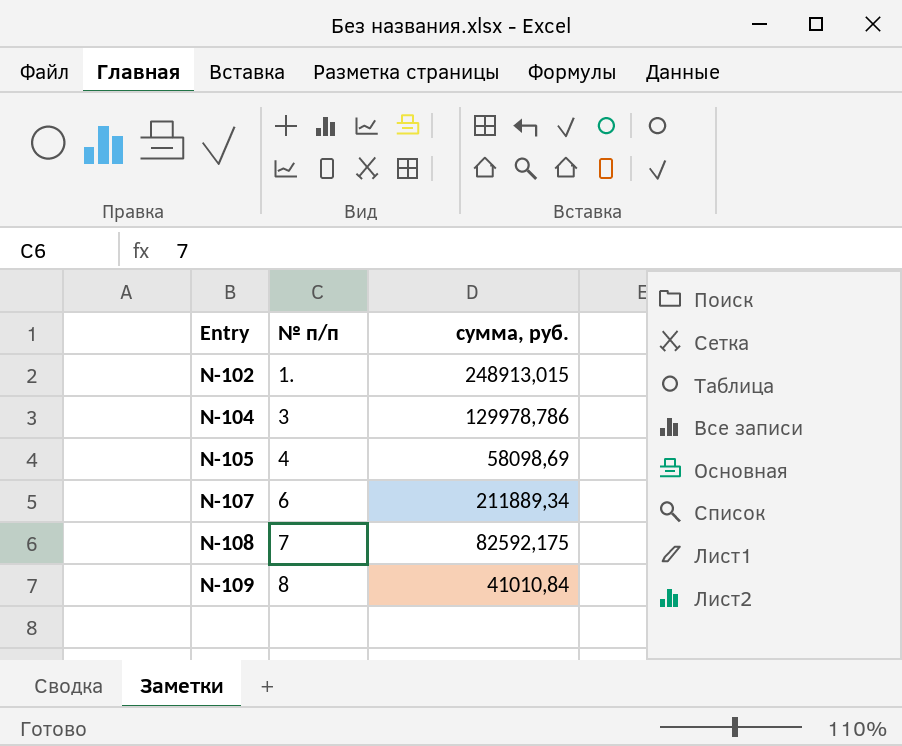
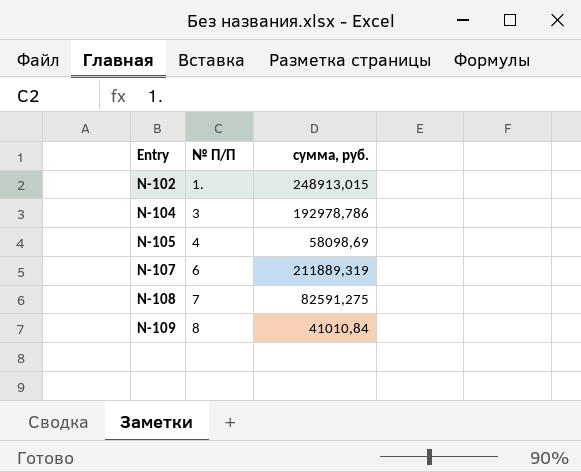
column name: № п/п -> № П/П
N-104 | сумма, руб.: 129978,786 -> 192978,786
N-107 | сумма, руб.: 211889,34 -> 211889,319
N-108 | сумма, руб.: 82592,175 -> 82591,275

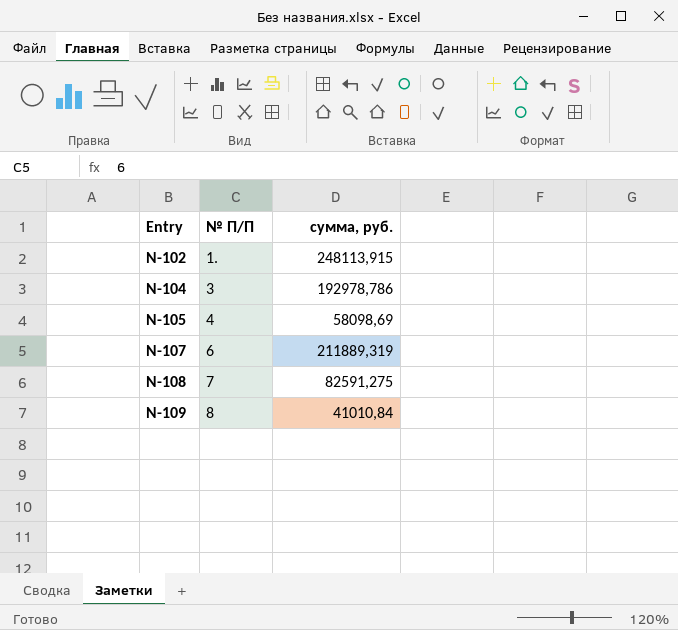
N-102 | сумма, руб.: 248913,015 -> 248113,915

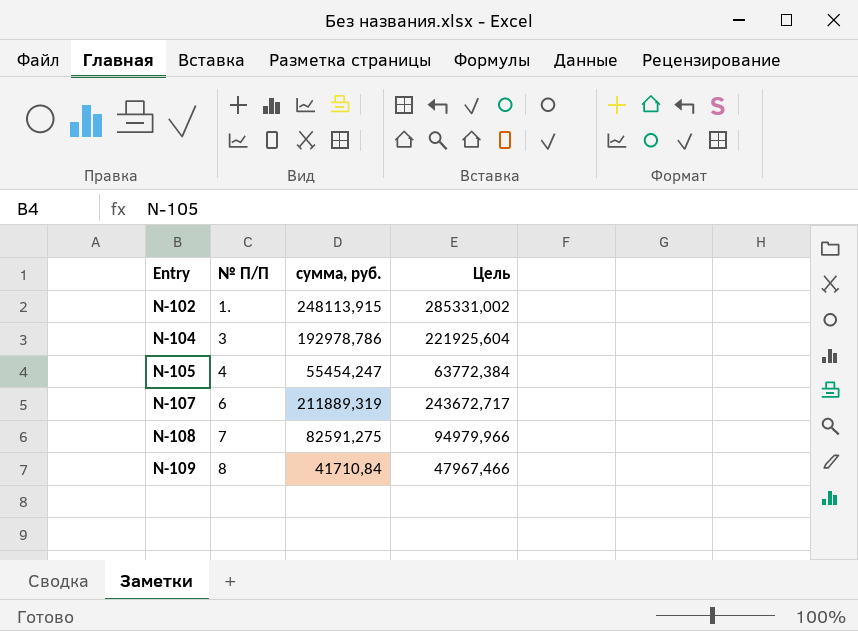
column Цель | formula: none -> [сумма, руб.] * 1,15
N-105 | сумма, руб.: 58098,69 -> 55454,247
N-109 | сумма, руб.: 41010,84 -> 41710,84

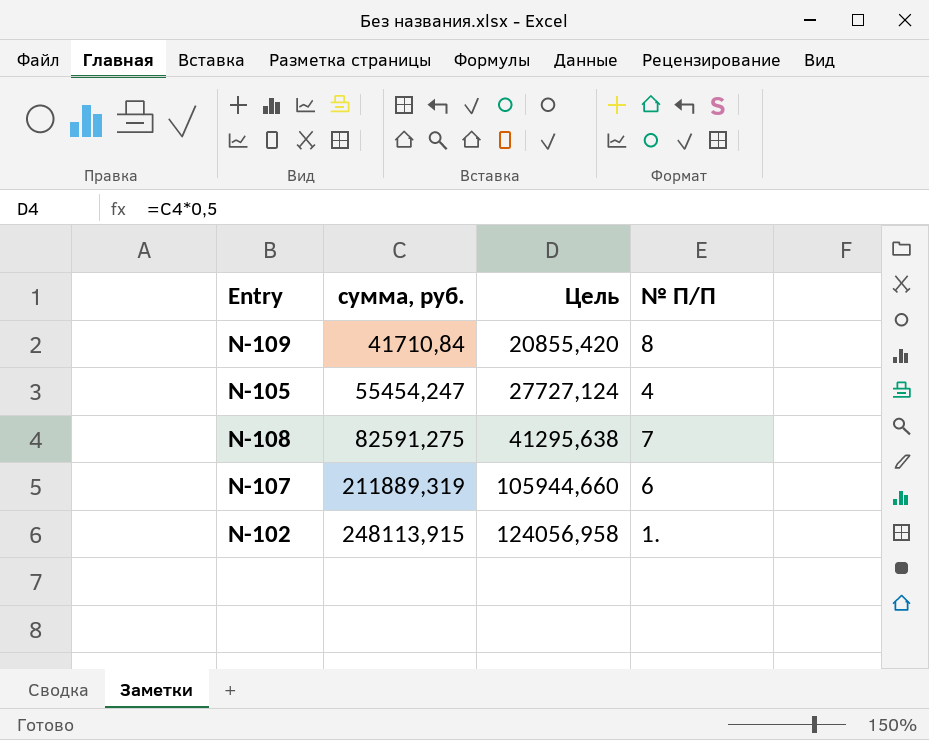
row order: Entry ascending -> сумма, руб. ascending
column Цель | formula: [сумма, руб.] * 1,15 -> [сумма, руб.] * 0,5
column № П/П | position: 2 -> 4
row N-104: 3 | 192978,786 | 221925,604 -> none

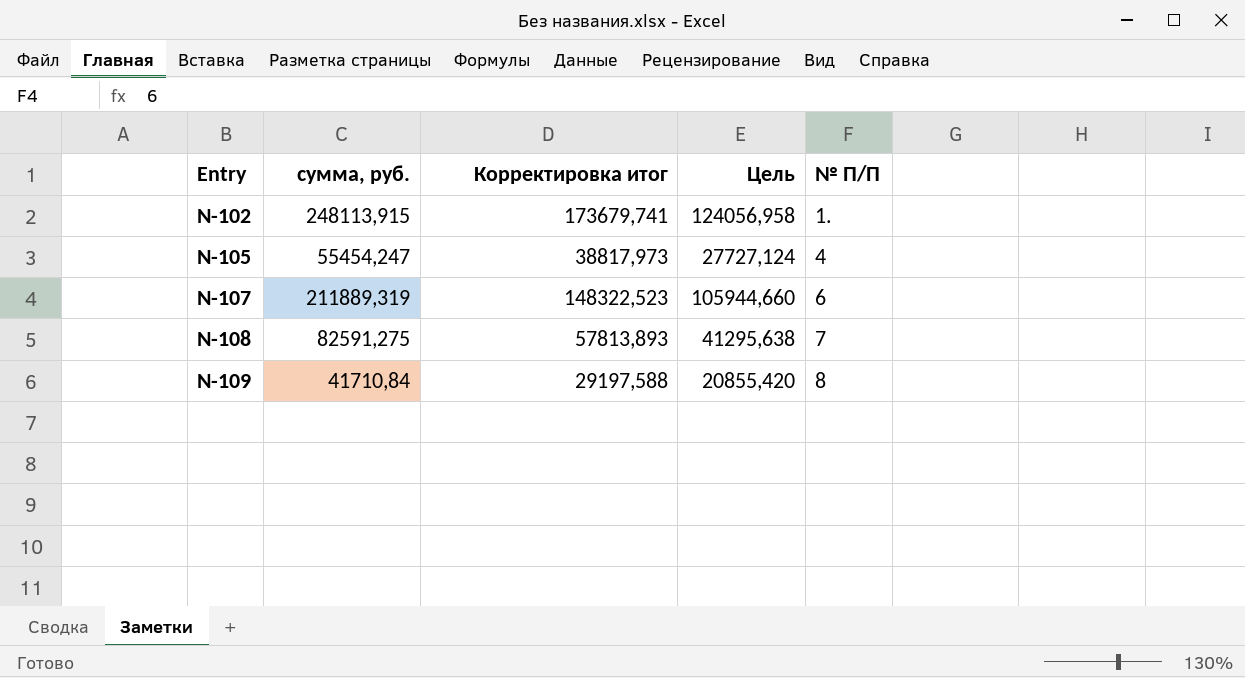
row order: сумма, руб. ascending -> Entry ascending
column Корректировка итог | formula: none -> [сумма, руб.] * 0,7

